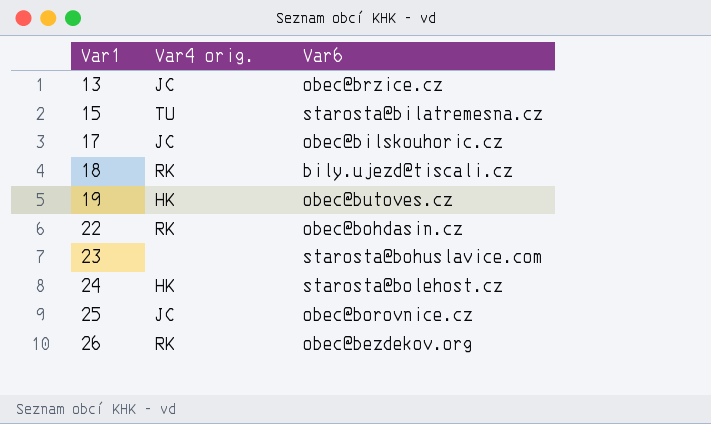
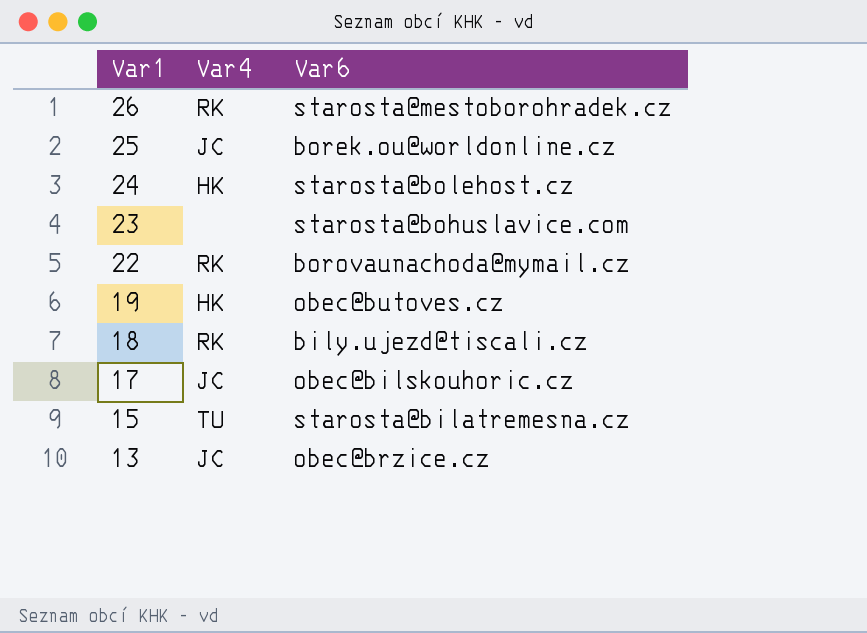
row order: Var1 ascending -> Var1 descending
column name: Var4 orig. -> Var4
26 | Var6: obec@bezdekov.org -> starosta@mestoborohradek.cz
25 | Var6: obec@borovnice.cz -> borek.ou@worldonline.cz
22 | Var6: obec@bohdasin.cz -> borovaunachoda@mymail.cz

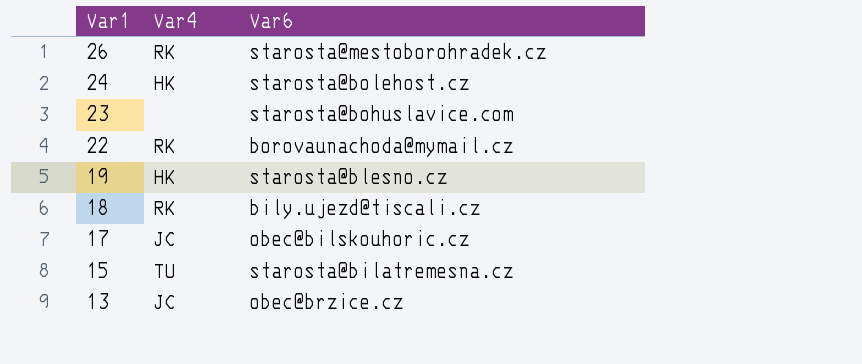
row 25: JC | borek.ou@worldonline.cz -> none
19 | Var6: obec@butoves.cz -> starosta@blesno.cz

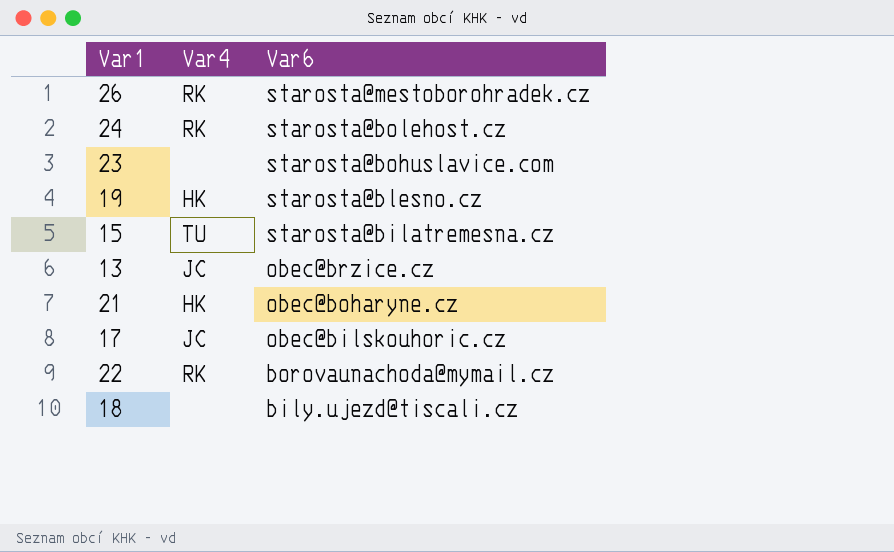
row order: Var1 descending -> Var6 descending
24 | Var4: HK -> RK
row 21: none -> HK | obec@boharyne.cz
18 | Var4: RK -> none

